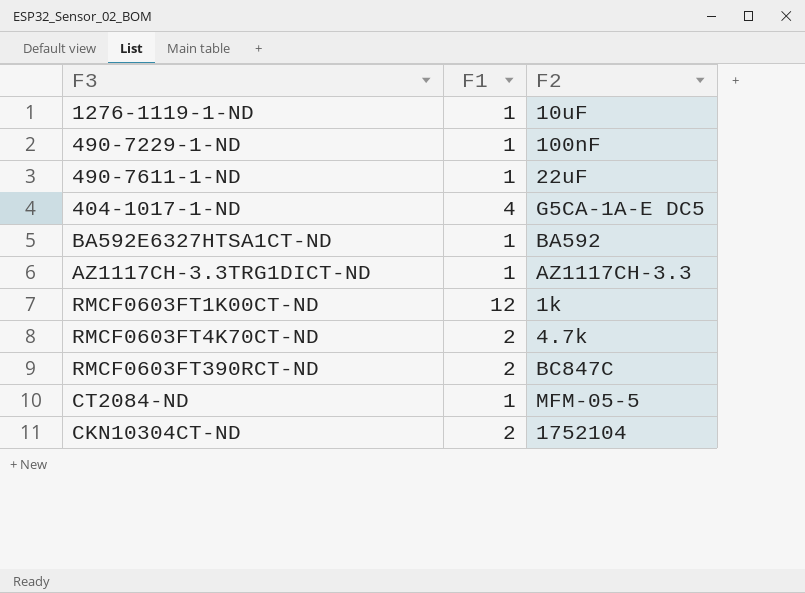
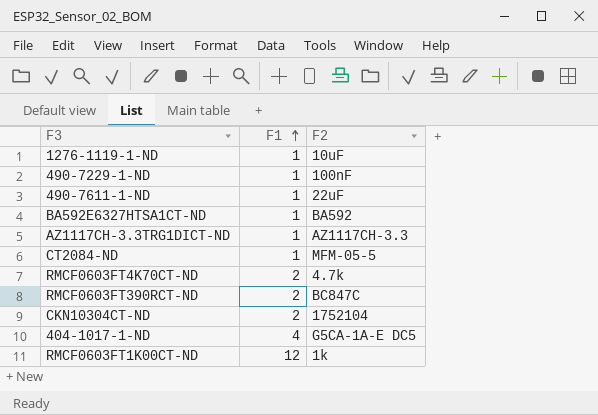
row order: none -> F1 ascending

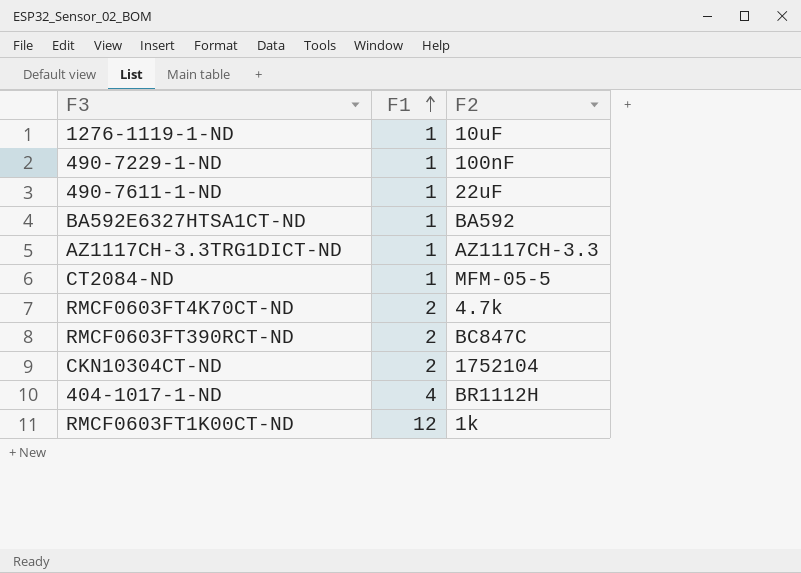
404-1017-1-ND | F2: G5CA-1A-E DC5 -> BR1112H

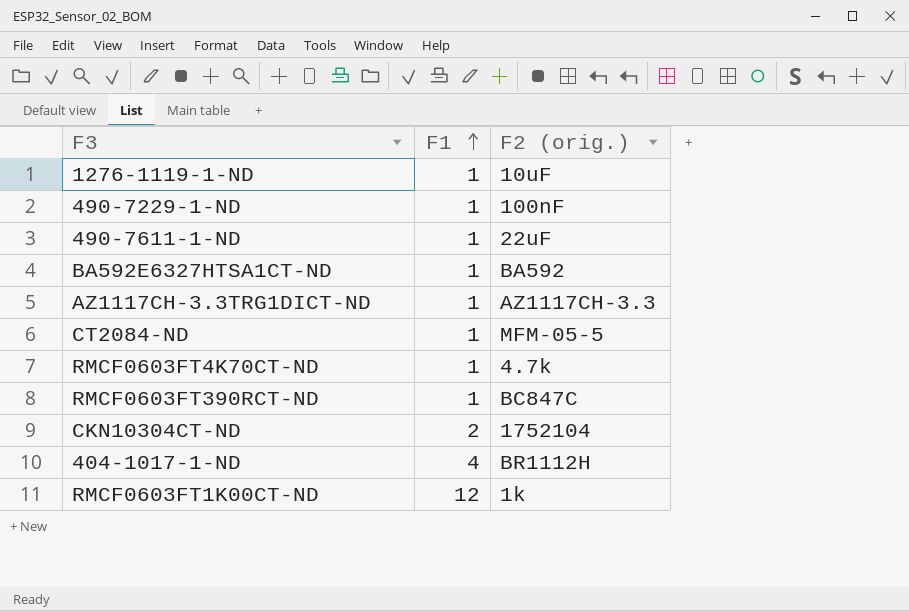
column name: F2 -> F2 (orig.)
RMCF0603FT4K70CT-ND | F1: 2 -> 1
RMCF0603FT390RCT-ND | F1: 2 -> 1

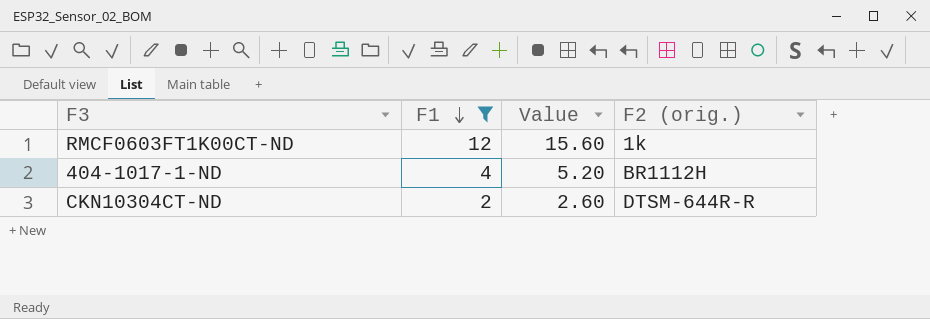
filter: none -> F1 != 1
row order: F1 ascending -> F1 descending
column Value | formula: none -> [F1] * 1.3
CKN10304CT-ND | F2 (orig.): 1752104 -> DTSM-644R-R

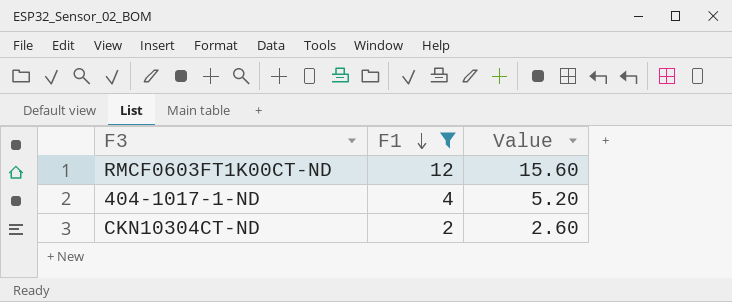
column F2 (orig.) | position: 4 -> none

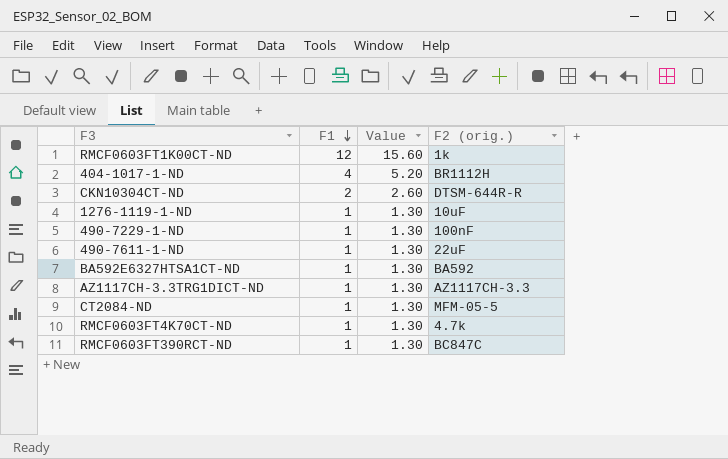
filter: F1 != 1 -> none
column F2 (orig.) | position: none -> 4

